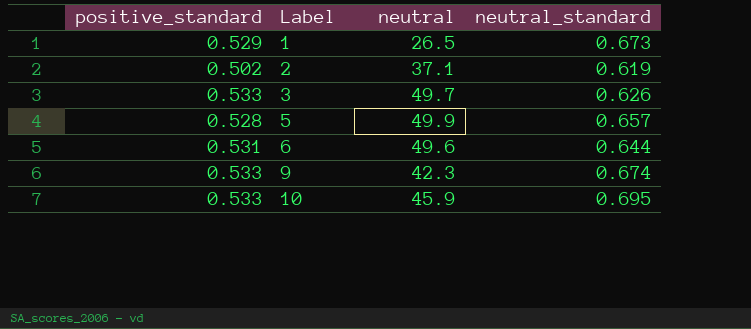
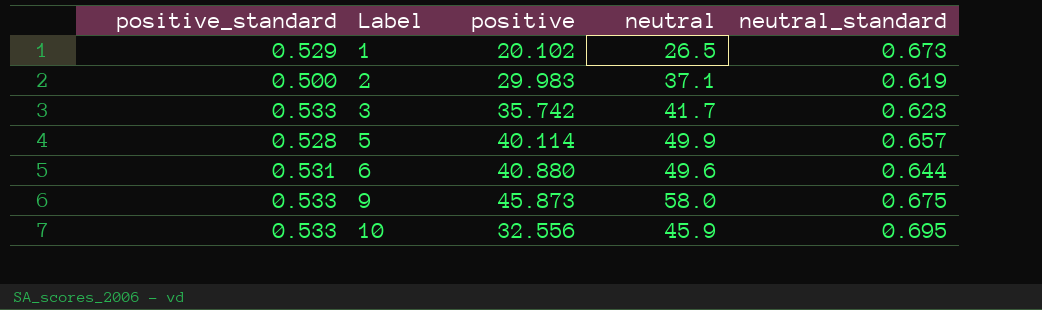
column positive | position: none -> 3
2 | positive_standard: 0.502 -> 0.500
3 | neutral: 49.7 -> 41.7
3 | neutral_standard: 0.626 -> 0.623
9 | neutral: 42.3 -> 58.0
9 | neutral_standard: 0.674 -> 0.675

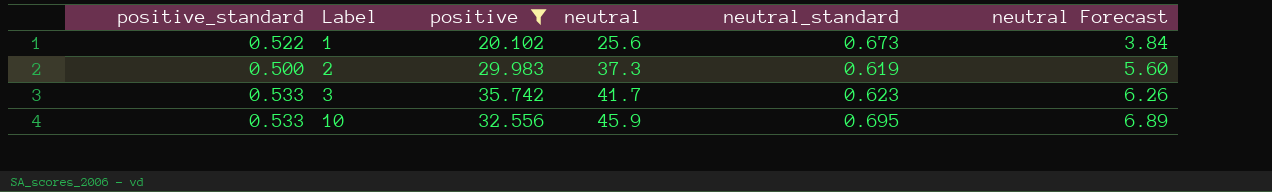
filter: none -> positive <= 35.742
column neutral Forecast | formula: none -> [neutral] * 0.15
1 | positive_standard: 0.529 -> 0.522
1 | neutral: 26.5 -> 25.6
2 | neutral: 37.1 -> 37.3

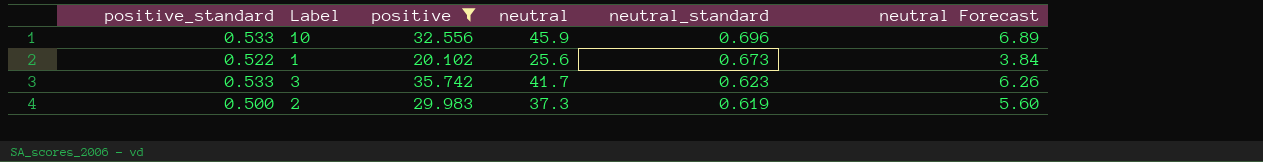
row order: Label ascending -> neutral_standard descending
10 | neutral_standard: 0.695 -> 0.696

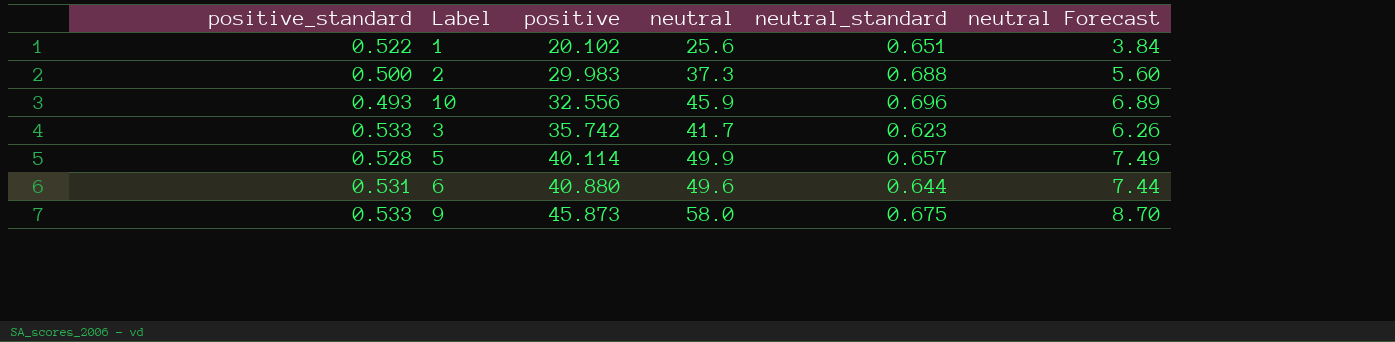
filter: positive <= 35.742 -> none
row order: neutral_standard descending -> positive ascending
1 | neutral_standard: 0.673 -> 0.651
2 | neutral_standard: 0.619 -> 0.688
10 | positive_standard: 0.533 -> 0.493

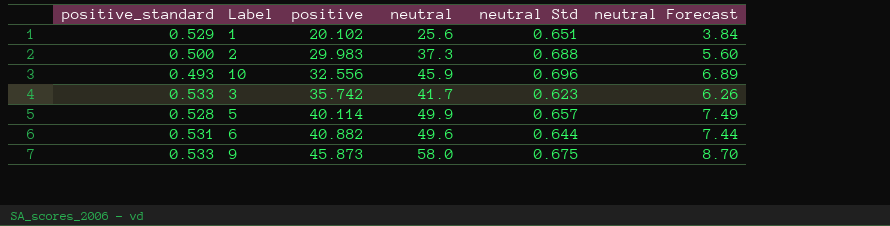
column name: neutral_standard -> neutral Std
1 | positive_standard: 0.522 -> 0.529
6 | positive: 40.880 -> 40.882

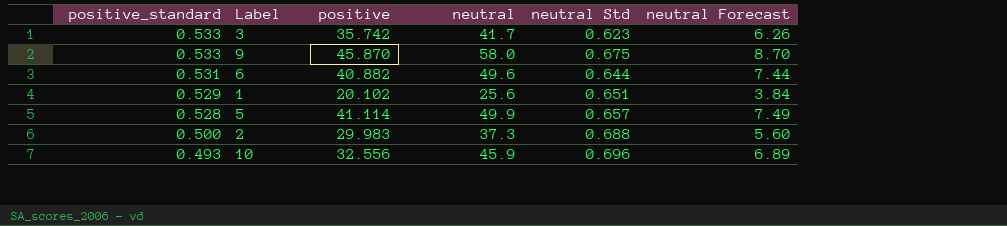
row order: positive ascending -> positive_standard descending
9 | positive: 45.873 -> 45.870
5 | positive: 40.114 -> 41.114

